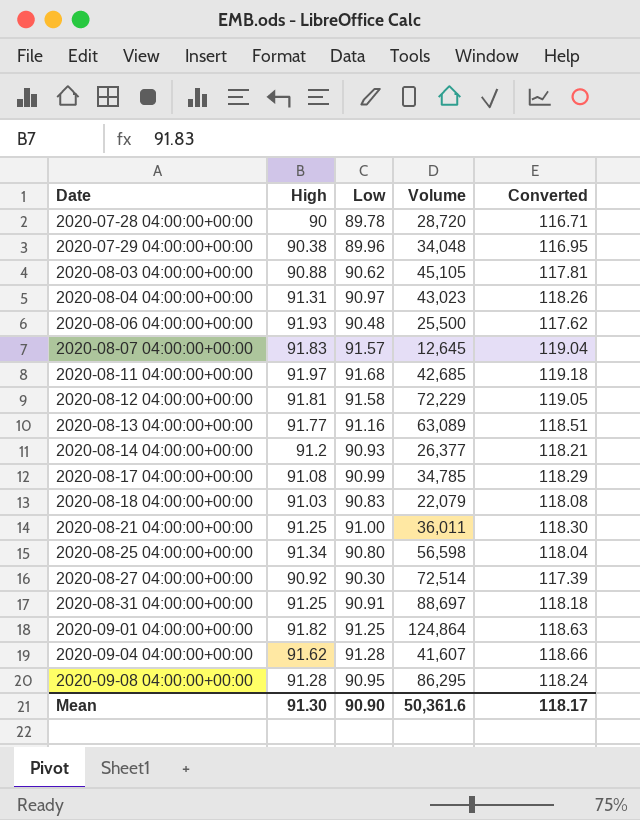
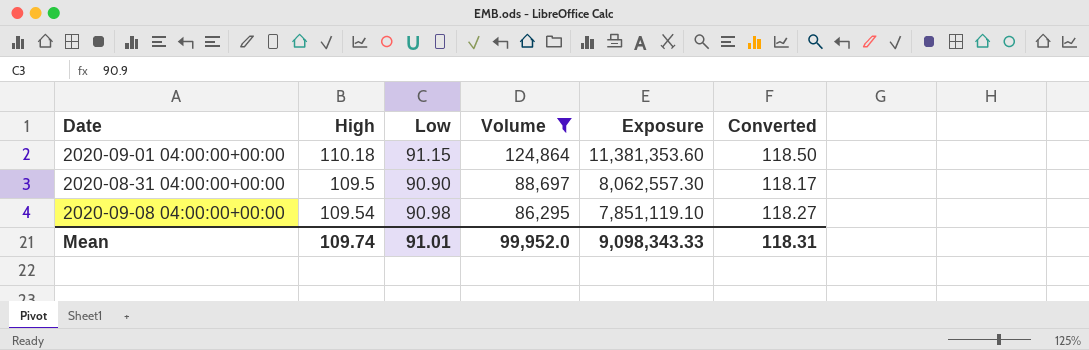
filter: none -> Volume >= 86,295
row order: Date ascending -> Volume descending
column Exposure | formula: none -> [Low] * [Volume]
2020-09-01 04:00:00+00:00 | High: 91.82 -> 110.18
2020-09-01 04:00:00+00:00 | Low: 91.25 -> 91.15
2020-09-01 04:00:00+00:00 | Converted: 118.63 -> 118.50
2020-08-31 04:00:00+00:00 | High: 91.25 -> 109.5
2020-08-31 04:00:00+00:00 | Low: 90.91 -> 90.90
2020-08-31 04:00:00+00:00 | Converted: 118.18 -> 118.17
2020-09-08 04:00:00+00:00 | High: 91.28 -> 109.54
2020-09-08 04:00:00+00:00 | Low: 90.95 -> 90.98
2020-09-08 04:00:00+00:00 | Converted: 118.24 -> 118.27
Mean | High: 91.30 -> 109.74
Mean | Low: 90.90 -> 91.01
Mean | Volume: 50,361.6 -> 99,952.0
Mean | Converted: 118.17 -> 118.31

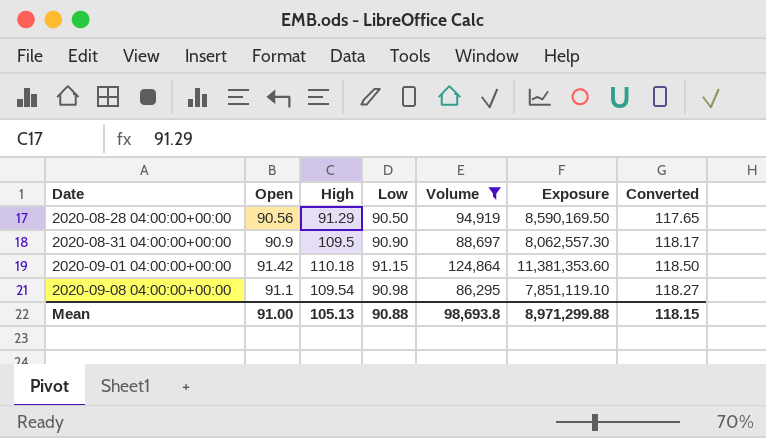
row order: Volume descending -> Date ascending
column Open | position: none -> 2
row 2020-08-28 04:00:00+00:00: none -> 90.56 | 91.29 | 90.50 | 94,919 | 8,590,169.50 | 117.65
Mean | High: 109.74 -> 105.13
Mean | Low: 91.01 -> 90.88
Mean | Volume: 99,952.0 -> 98,693.8
Mean | Exposure: 9,098,343.33 -> 8,971,299.88
Mean | Converted: 118.31 -> 118.15

